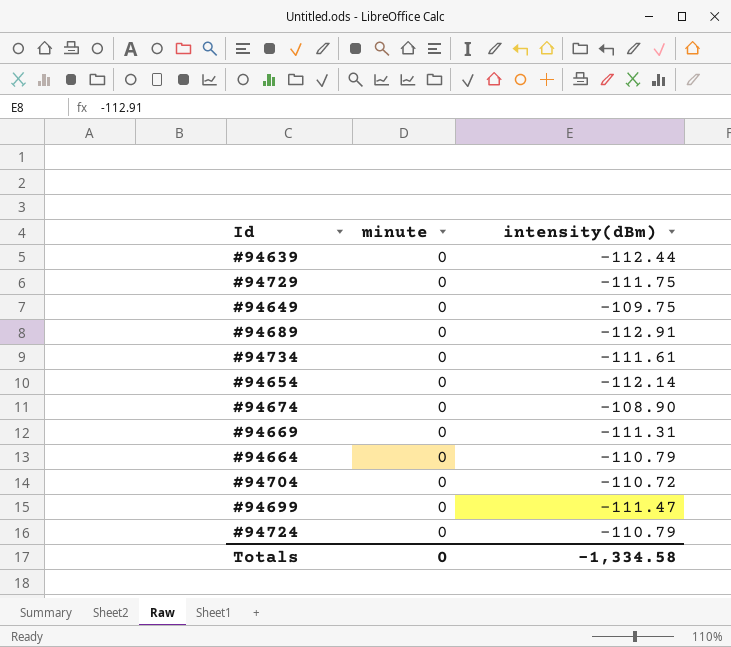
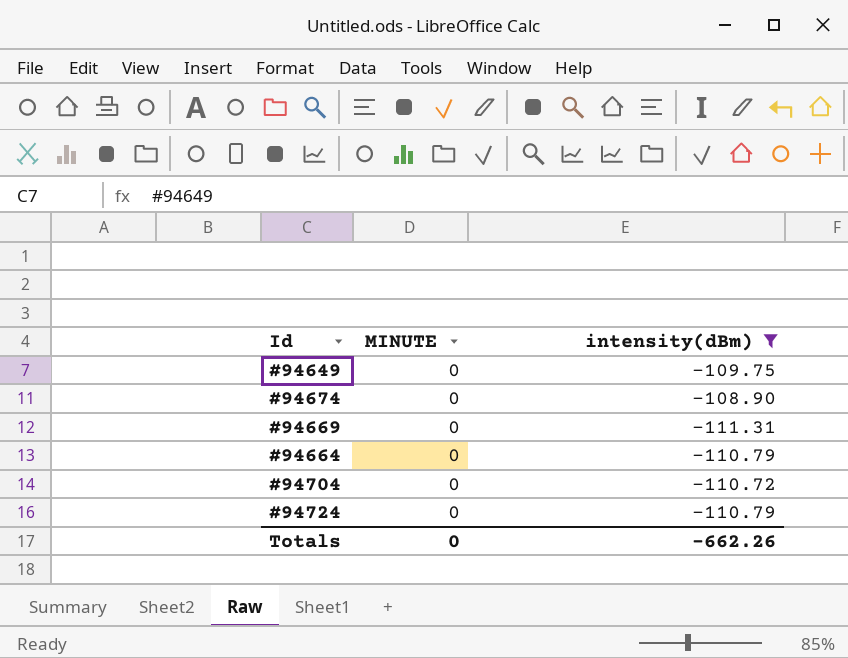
filter: none -> intensity(dBm) >= -111.31
column name: minute -> MINUTE
Totals | intensity(dBm): -1,334.58 -> -662.26

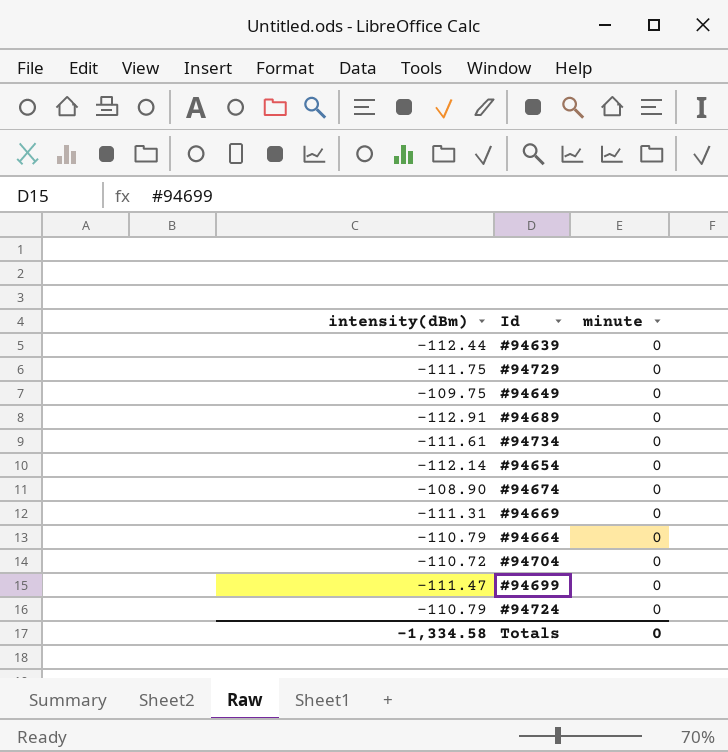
filter: intensity(dBm) >= -111.31 -> none
column intensity(dBm) | position: 3 -> 1
column name: MINUTE -> minute
Totals | intensity(dBm): -662.26 -> -1,334.58

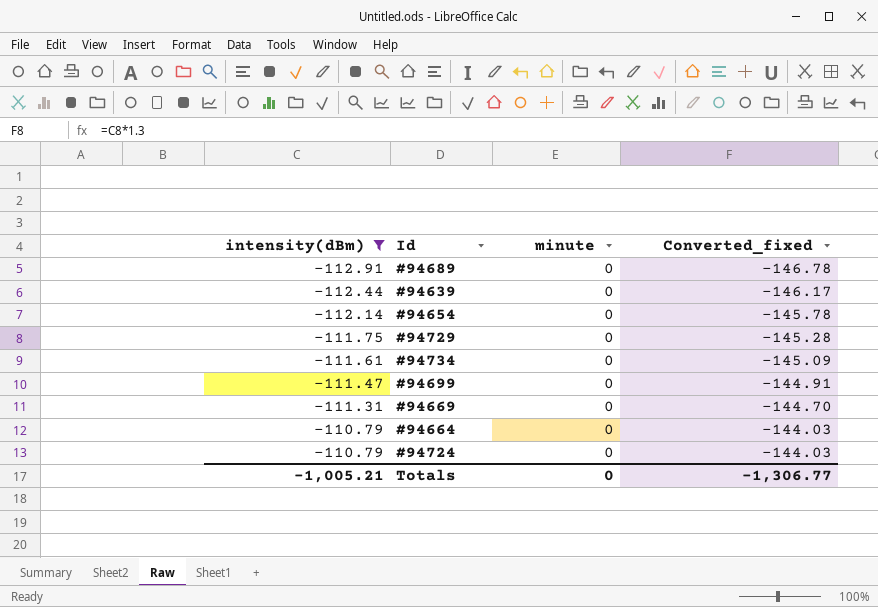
filter: none -> intensity(dBm) <= -110.79
row order: none -> intensity(dBm) ascending
column Converted_fixed | formula: none -> [intensity(dBm)] * 1.3
Totals | intensity(dBm): -1,334.58 -> -1,005.21

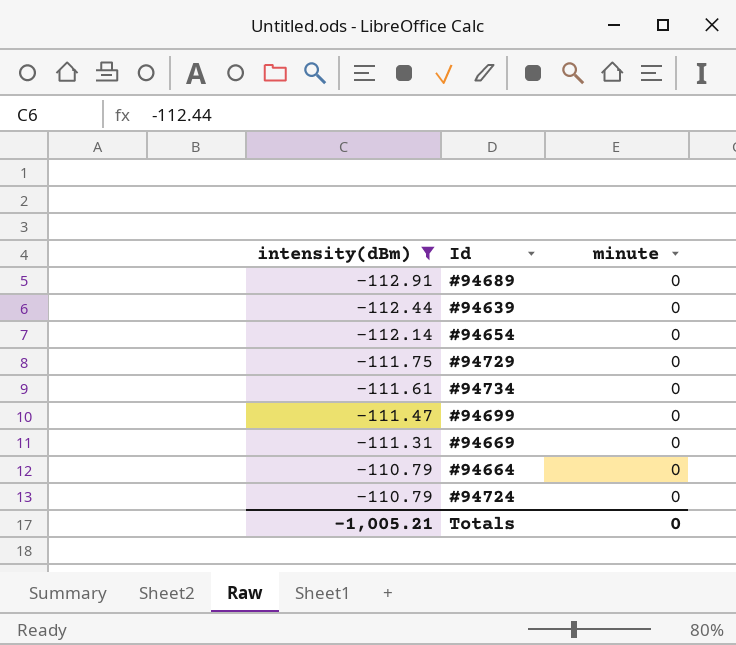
column Converted_fixed | formula: [intensity(dBm)] * 1.3 -> none

